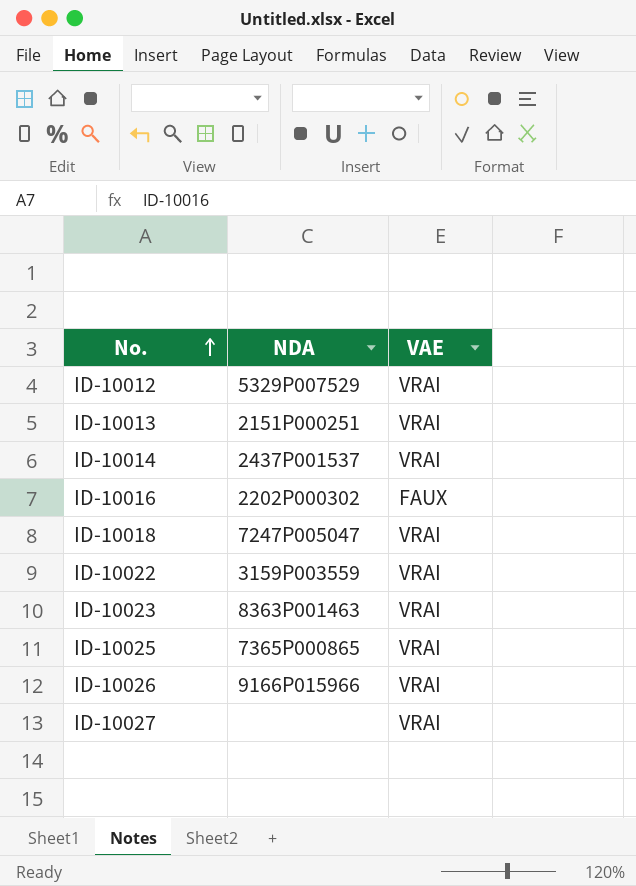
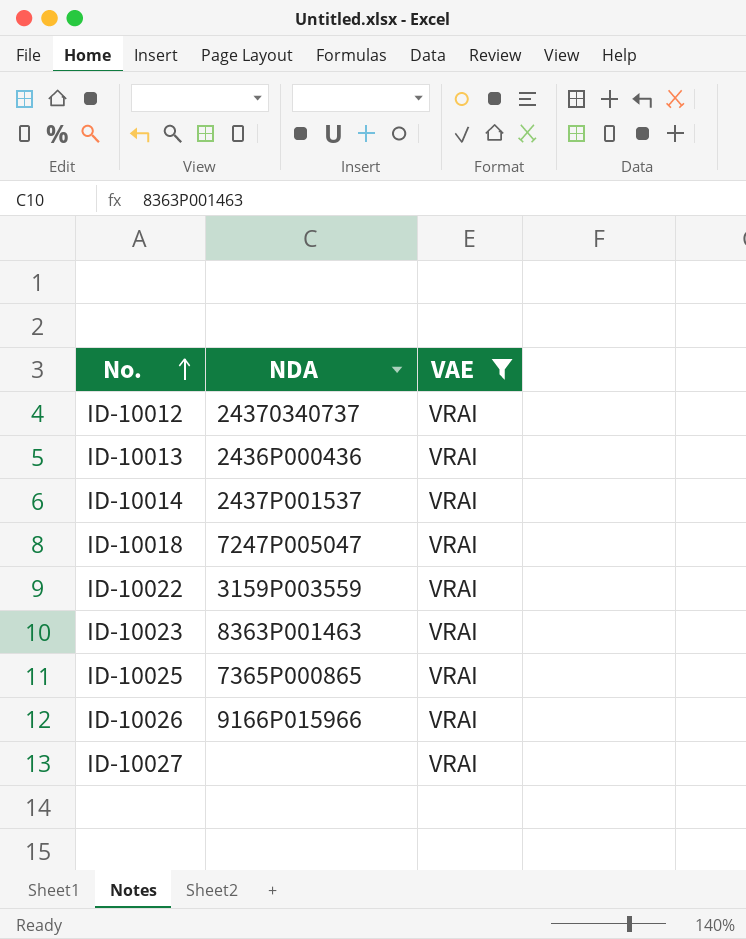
filter: none -> VAE = VRAI
ID-10012 | NDA: 5329P007529 -> 24370340737
ID-10013 | NDA: 2151P000251 -> 2436P000436

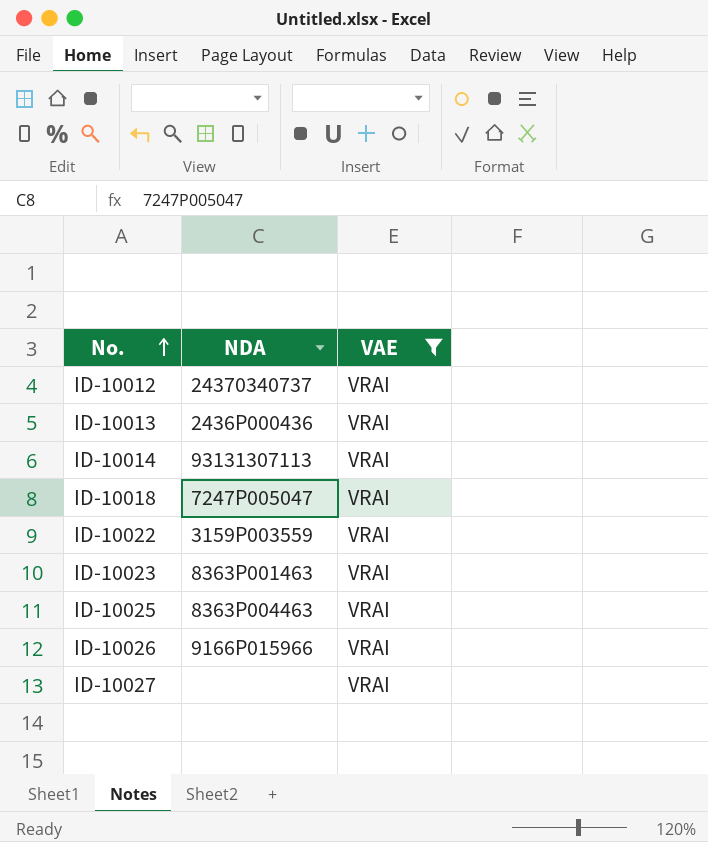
ID-10014 | NDA: 2437P001537 -> 93131307113
ID-10025 | NDA: 7365P000865 -> 8363P004463

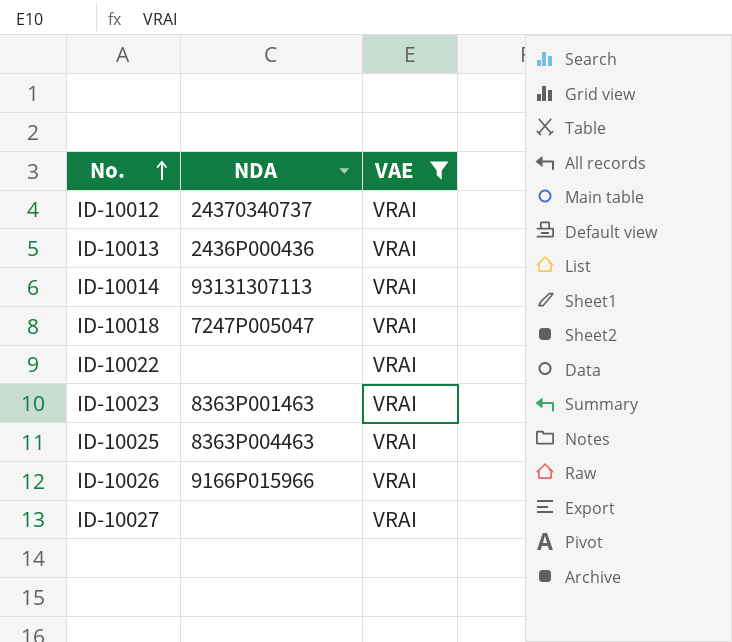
ID-10022 | NDA: 3159P003559 -> none

